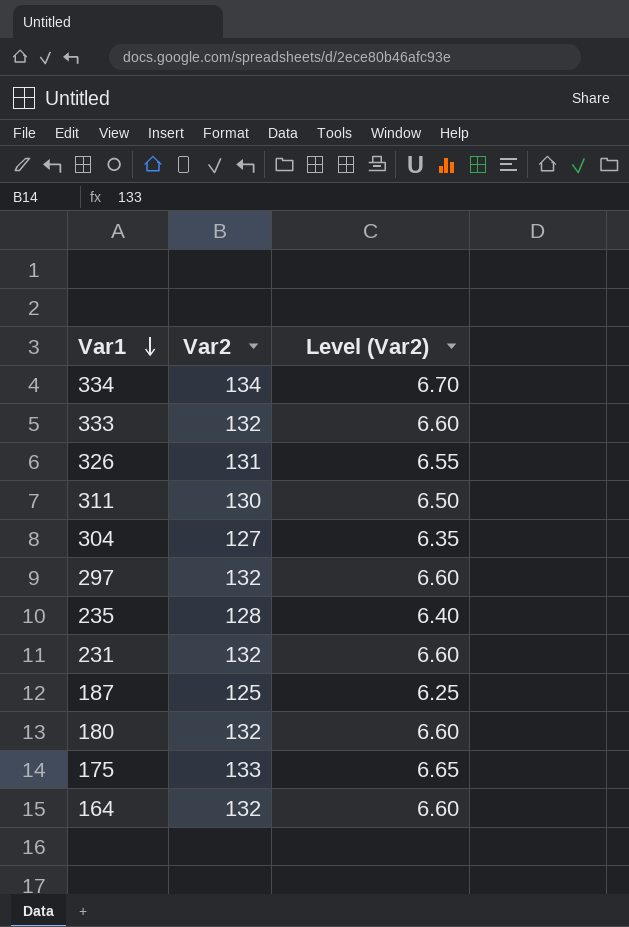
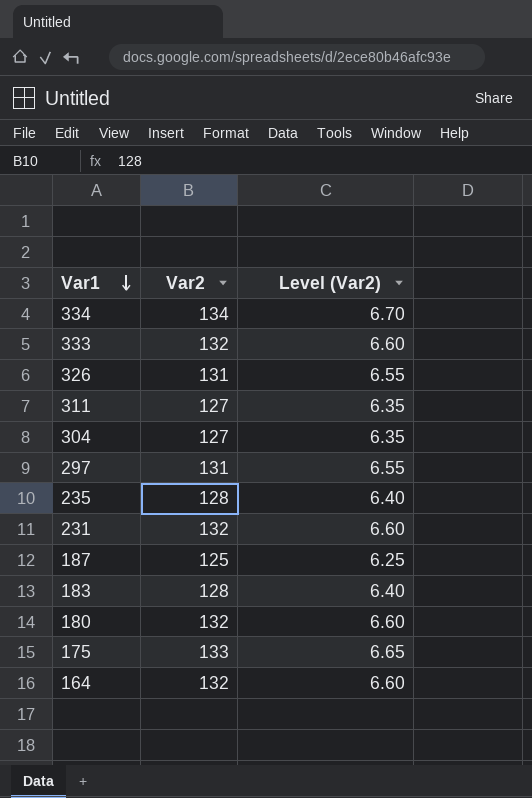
311 | Var2: 130 -> 127
311 | Level (Var2): 6.50 -> 6.35
297 | Var2: 132 -> 131
297 | Level (Var2): 6.60 -> 6.55
row 183: none -> 128 | 6.40

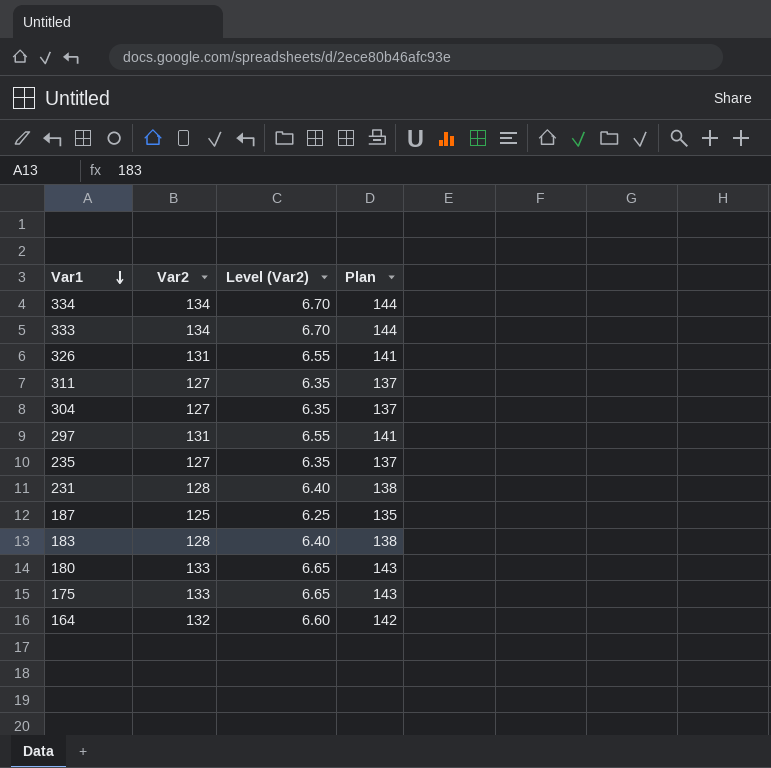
column Plan | formula: none -> [Var2] + 10
333 | Var2: 132 -> 134
333 | Level (Var2): 6.60 -> 6.70
235 | Var2: 128 -> 127
235 | Level (Var2): 6.40 -> 6.35
231 | Var2: 132 -> 128
231 | Level (Var2): 6.60 -> 6.40
180 | Var2: 132 -> 133
180 | Level (Var2): 6.60 -> 6.65

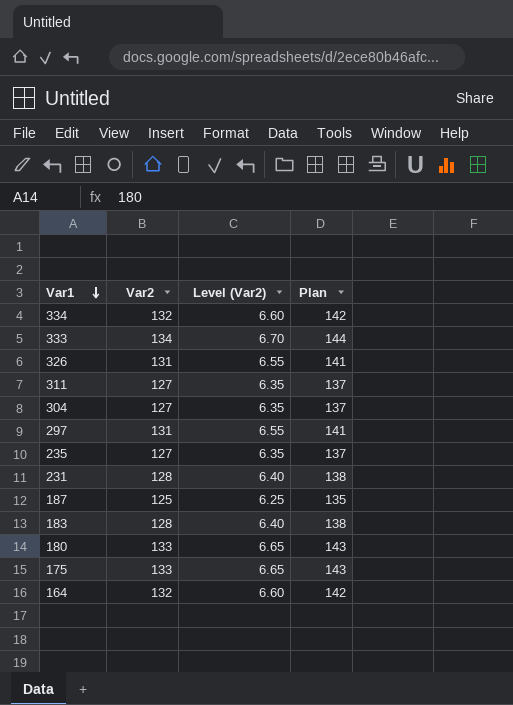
334 | Var2: 134 -> 132
334 | Level (Var2): 6.70 -> 6.60
334 | Plan: 144 -> 142

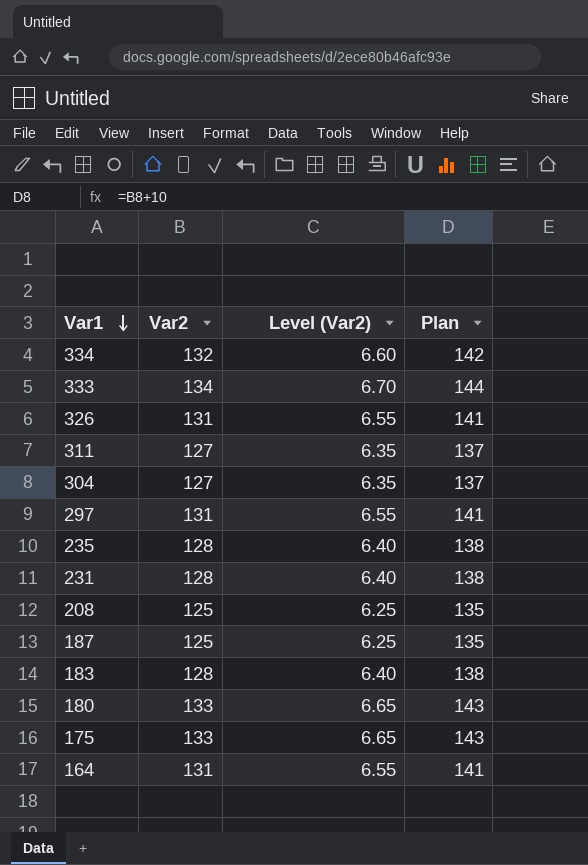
235 | Var2: 127 -> 128
235 | Level (Var2): 6.35 -> 6.40
235 | Plan: 137 -> 138
row 208: none -> 125 | 6.25 | 135
164 | Var2: 132 -> 131
164 | Level (Var2): 6.60 -> 6.55
164 | Plan: 142 -> 141

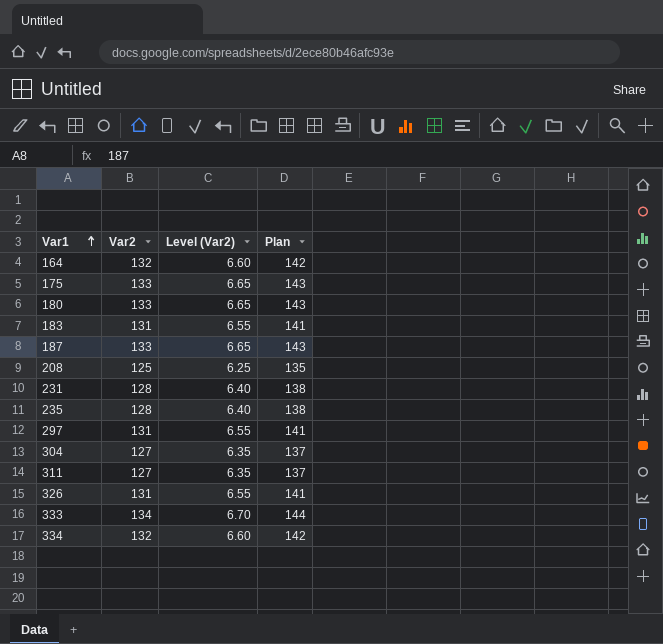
row order: Var1 descending -> Var1 ascending
164 | Var2: 131 -> 132
164 | Level (Var2): 6.55 -> 6.60
164 | Plan: 141 -> 142
183 | Var2: 128 -> 131
183 | Level (Var2): 6.40 -> 6.55
183 | Plan: 138 -> 141
187 | Var2: 125 -> 133
187 | Level (Var2): 6.25 -> 6.65
187 | Plan: 135 -> 143

